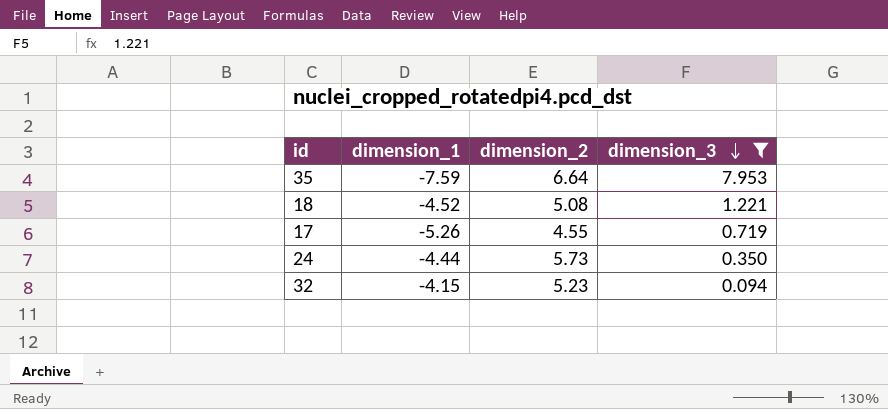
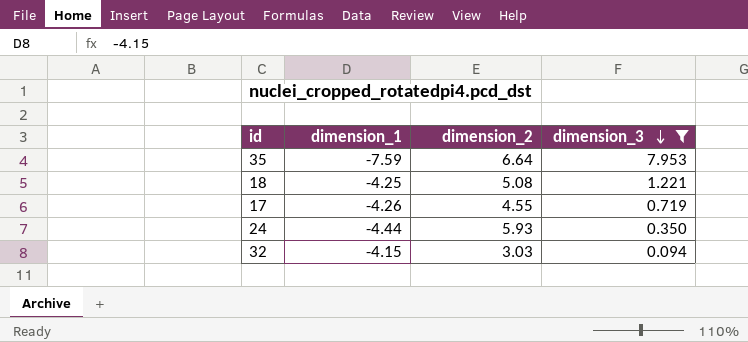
18 | dimension_1: -4.52 -> -4.25
17 | dimension_1: -5.26 -> -4.26
24 | dimension_2: 5.73 -> 5.93
32 | dimension_2: 5.23 -> 3.03

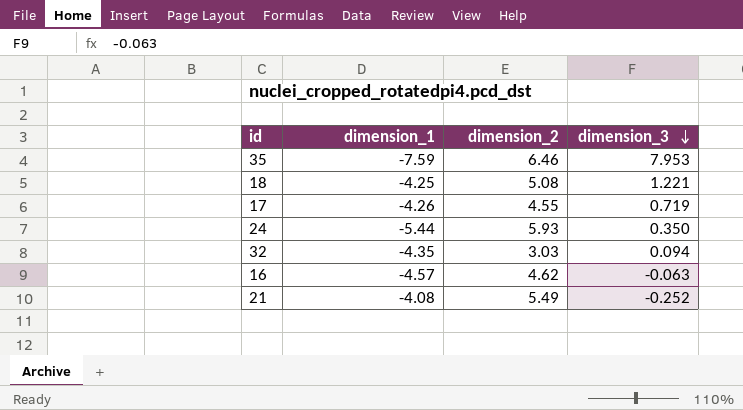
filter: dimension_3 >= 0.094 -> none
35 | dimension_2: 6.64 -> 6.46
24 | dimension_1: -4.44 -> -5.44
32 | dimension_1: -4.15 -> -4.35

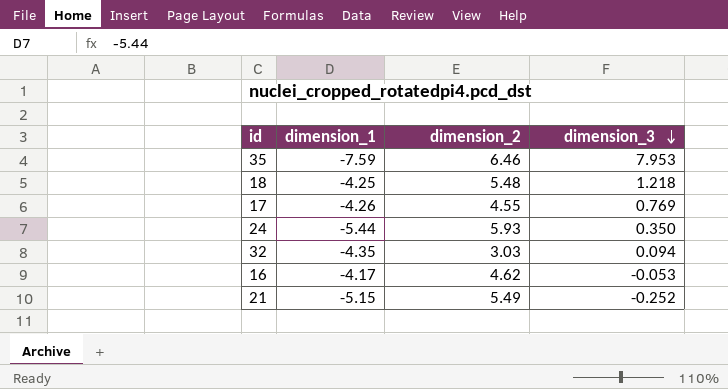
18 | dimension_2: 5.08 -> 5.48
18 | dimension_3: 1.221 -> 1.218
17 | dimension_3: 0.719 -> 0.769
16 | dimension_1: -4.57 -> -4.17
16 | dimension_3: -0.063 -> -0.053
21 | dimension_1: -4.08 -> -5.15

